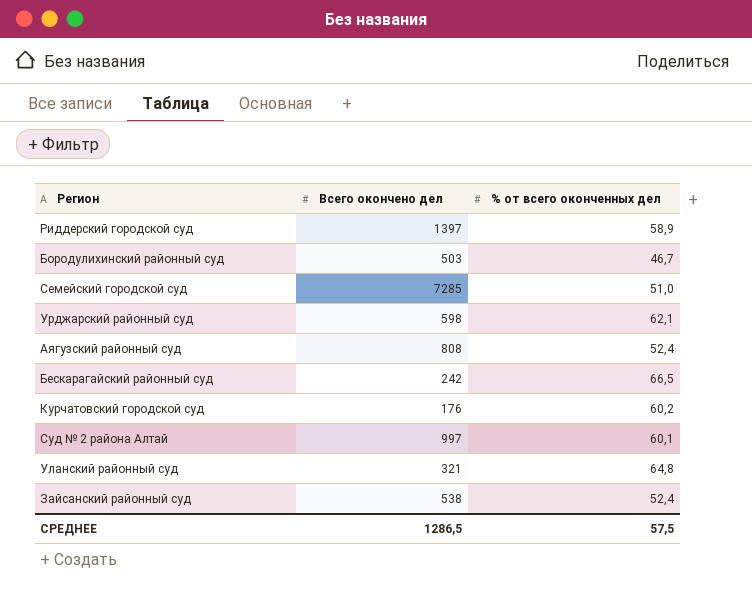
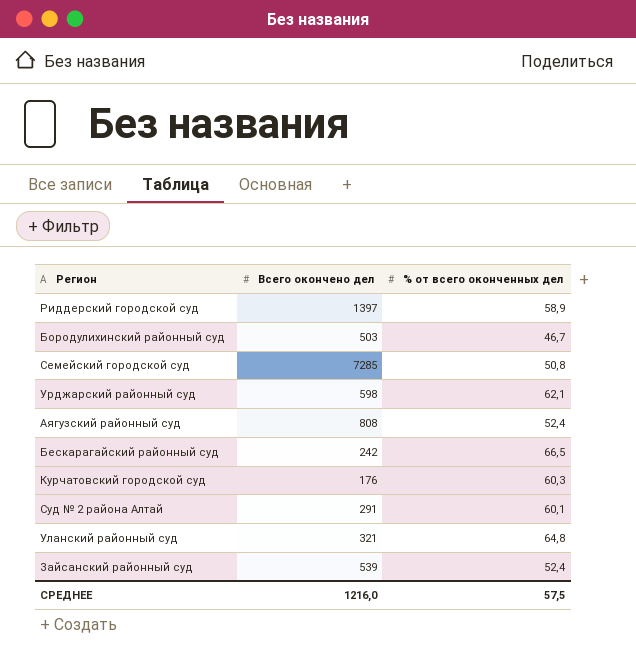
Семейский городской суд | % от всего оконченных дел: 51,0 -> 50,8
Курчатовский городской суд | % от всего оконченных дел: 60,2 -> 60,3
Суд № 2 района Алтай | Всего окончено дел: 997 -> 291
Зайсанский районный суд | Всего окончено дел: 538 -> 539
СРЕДНЕЕ | Всего окончено дел: 1286,5 -> 1216,0

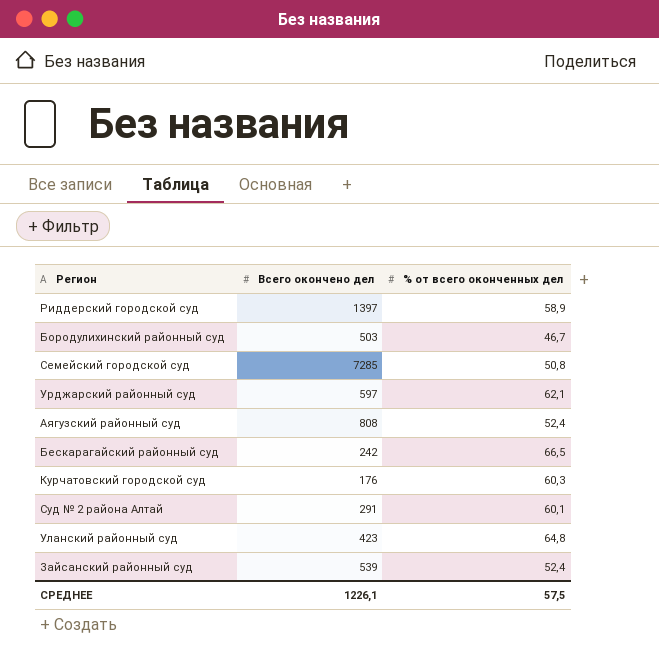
Урджарский районный суд | Всего окончено дел: 598 -> 597
Уланский районный суд | Всего окончено дел: 321 -> 423
СРЕДНЕЕ | Всего окончено дел: 1216,0 -> 1226,1

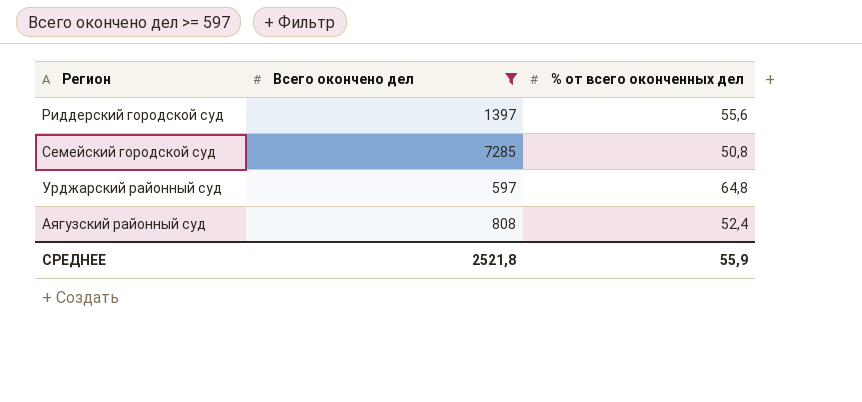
filter: none -> Всего окончено дел >= 597
Риддерский городской суд | % от всего оконченных дел: 58,9 -> 55,6
Урджарский районный суд | % от всего оконченных дел: 62,1 -> 64,8
СРЕДНЕЕ | Всего окончено дел: 1226,1 -> 2521,8
СРЕДНЕЕ | % от всего оконченных дел: 57,5 -> 55,9

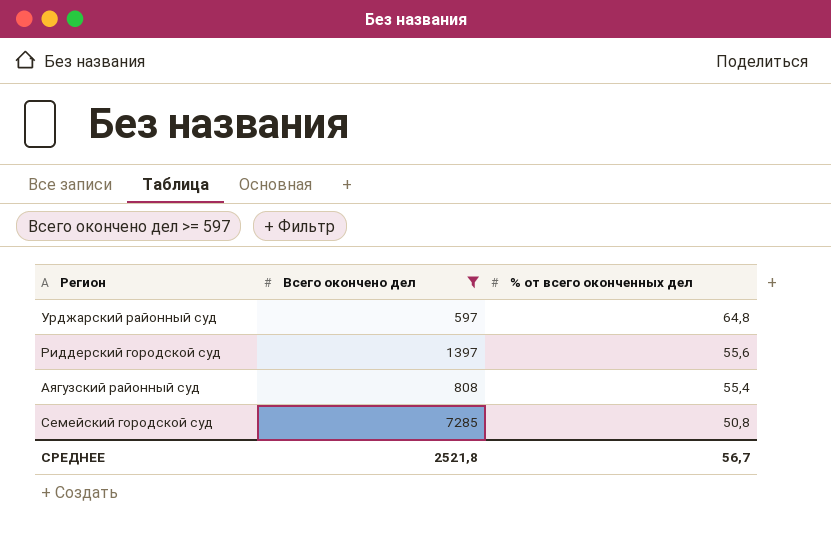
row order: none -> % от всего оконченных дел descending
Аягузский районный суд | % от всего оконченных дел: 52,4 -> 55,4
СРЕДНЕЕ | % от всего оконченных дел: 55,9 -> 56,7

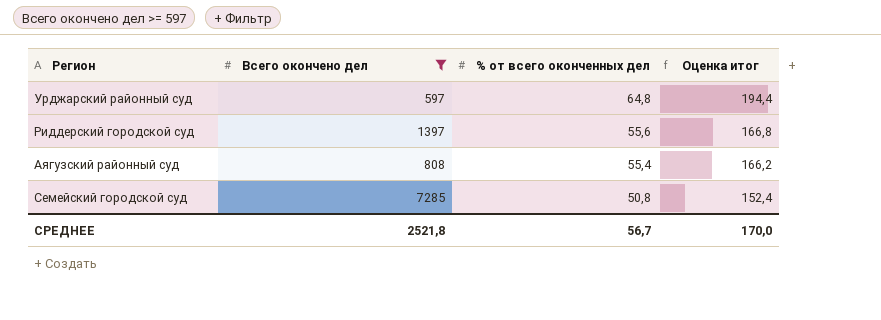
column Оценка итог | formula: none -> [% от всего оконченных дел] * 3

